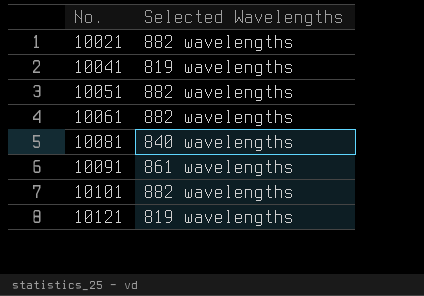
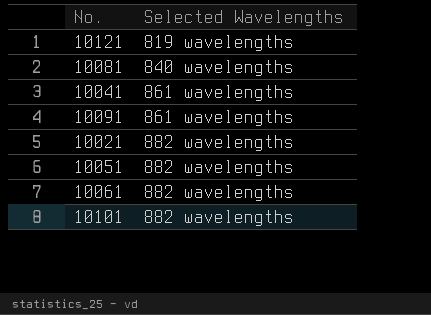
row order: No. ascending -> Selected Wavelengths ascending
10041 | Selected Wavelengths: 819 wavelengths -> 861 wavelengths

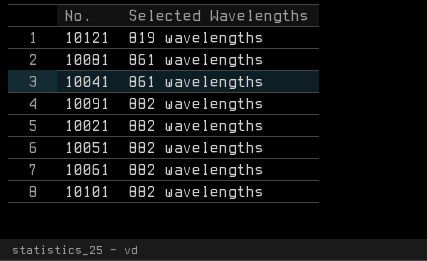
10081 | Selected Wavelengths: 840 wavelengths -> 861 wavelengths
10091 | Selected Wavelengths: 861 wavelengths -> 882 wavelengths

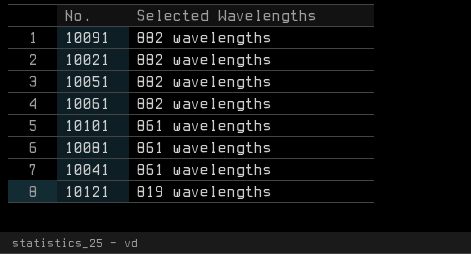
row order: Selected Wavelengths ascending -> Selected Wavelengths descending
10101 | Selected Wavelengths: 882 wavelengths -> 861 wavelengths

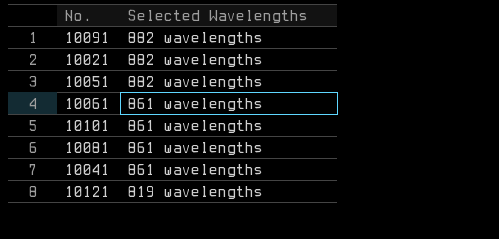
10061 | Selected Wavelengths: 882 wavelengths -> 861 wavelengths

